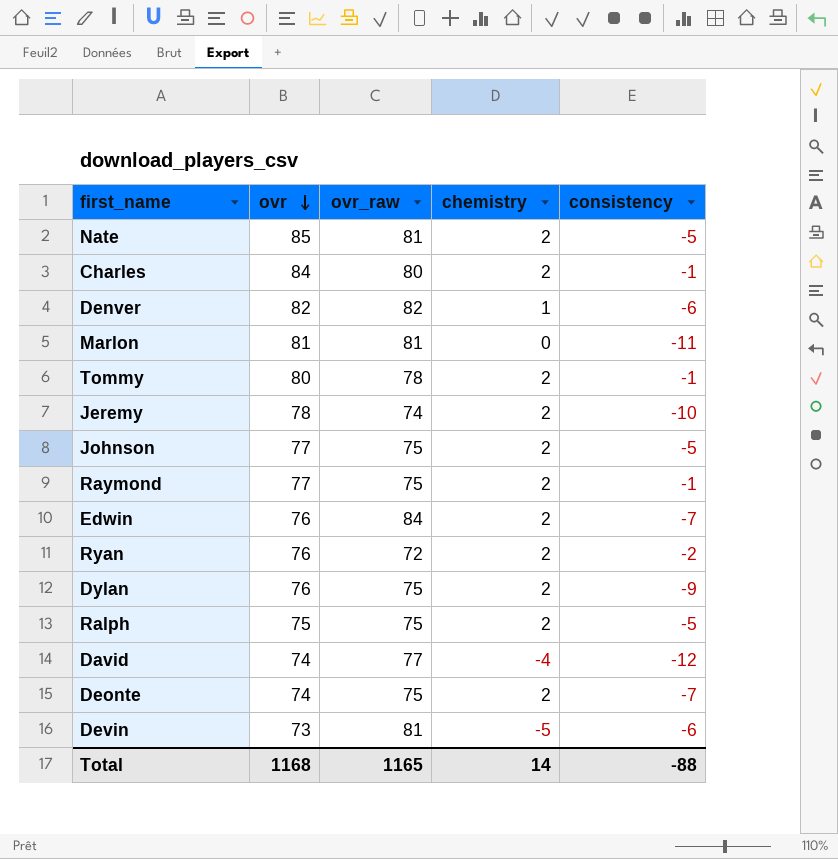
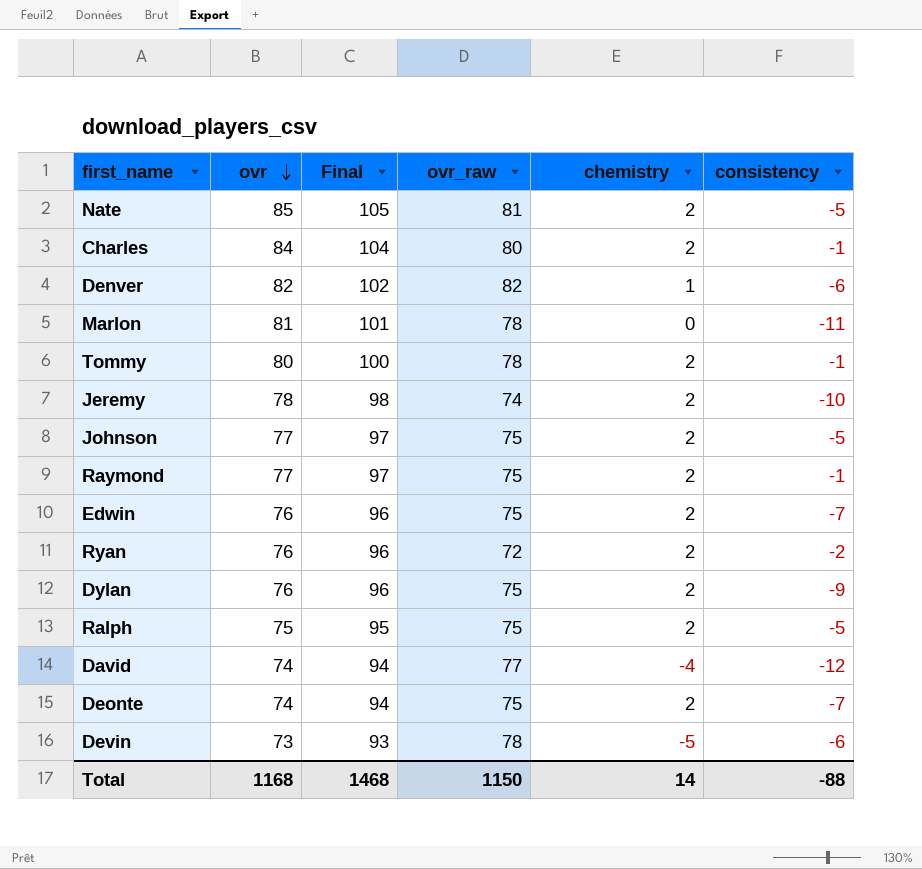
column Final | formula: none -> [ovr] + 20
Marlon | ovr_raw: 81 -> 78
Edwin | ovr_raw: 84 -> 75
Devin | ovr_raw: 81 -> 78
Total | ovr_raw: 1165 -> 1150

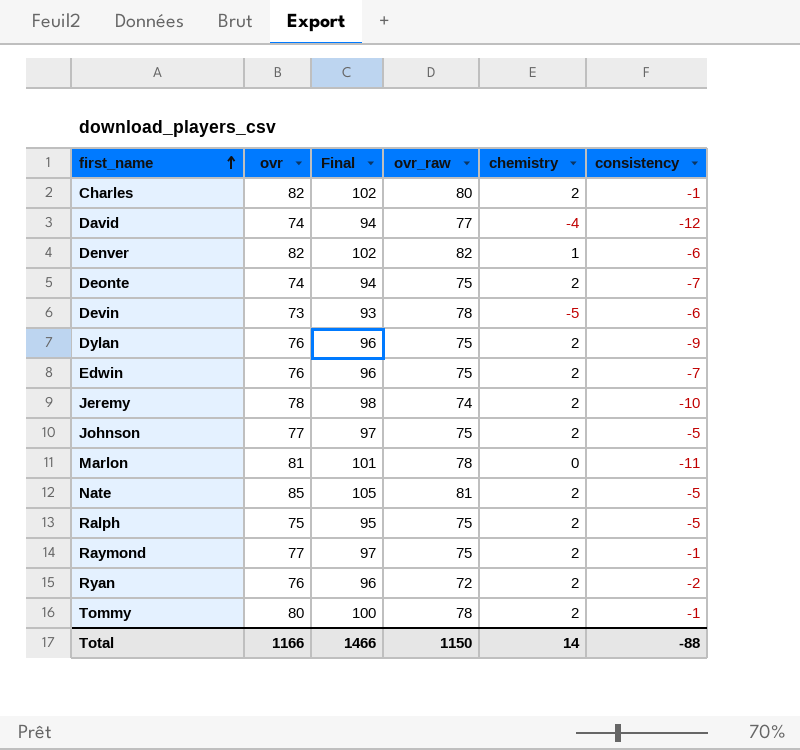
row order: ovr descending -> first_name ascending
Charles | ovr: 84 -> 82
Charles | Final: 104 -> 102
Total | ovr: 1168 -> 1166
Total | Final: 1468 -> 1466

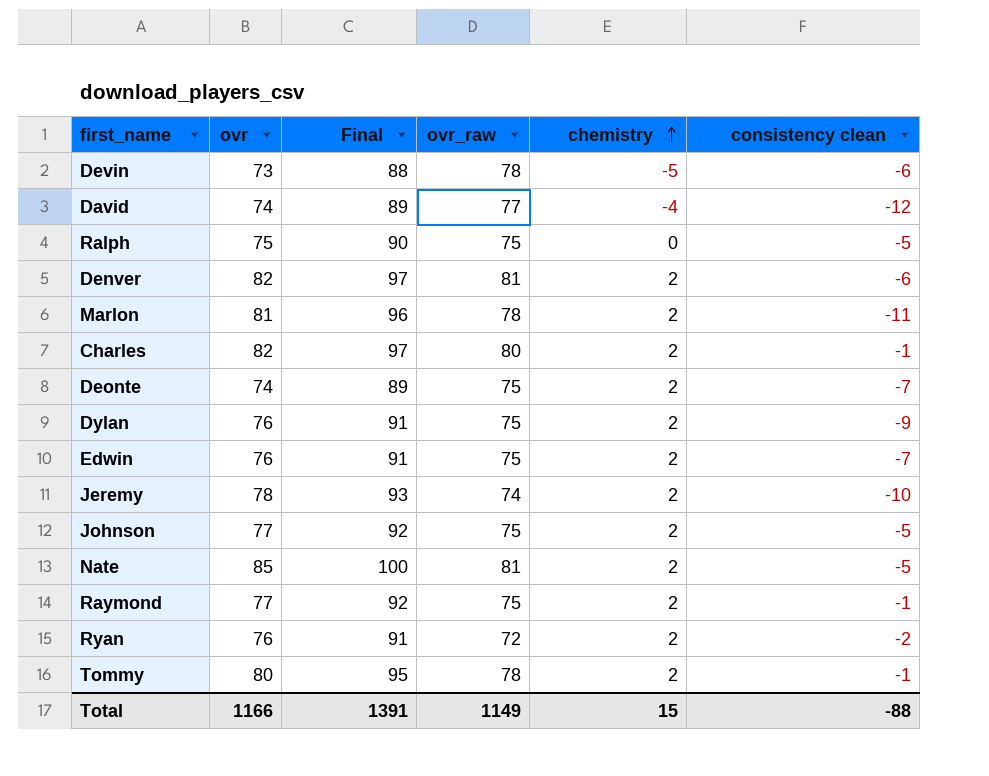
row order: first_name ascending -> chemistry ascending
column Final | formula: [ovr] + 20 -> [ovr] + 15
column name: consistency -> consistency clean
Ralph | chemistry: 2 -> 0
Denver | ovr_raw: 82 -> 81
Denver | chemistry: 1 -> 2
Marlon | chemistry: 0 -> 2
Total | Final: 1466 -> 1391
Total | ovr_raw: 1150 -> 1149
Total | chemistry: 14 -> 15

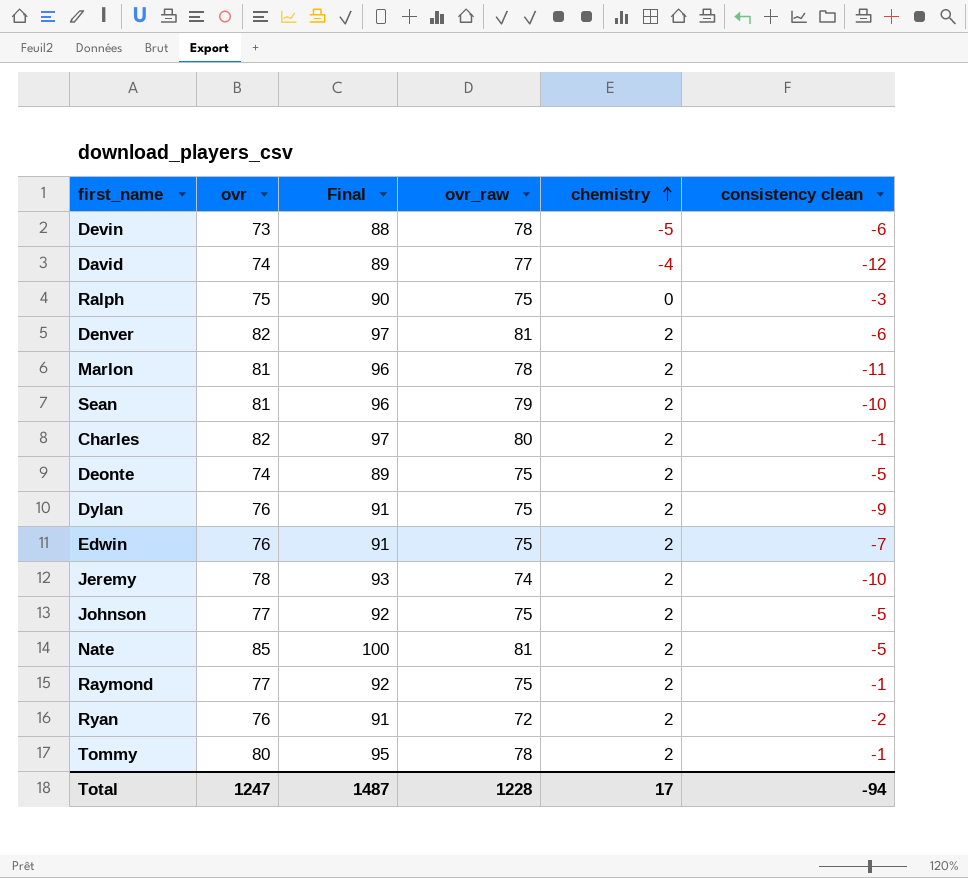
Ralph | consistency clean: -5 -> -3
row Sean: none -> 81 | 96 | 79 | 2 | -10
Deonte | consistency clean: -7 -> -5
Total | ovr: 1166 -> 1247
Total | Final: 1391 -> 1487
Total | ovr_raw: 1149 -> 1228
Total | chemistry: 15 -> 17
Total | consistency clean: -88 -> -94

